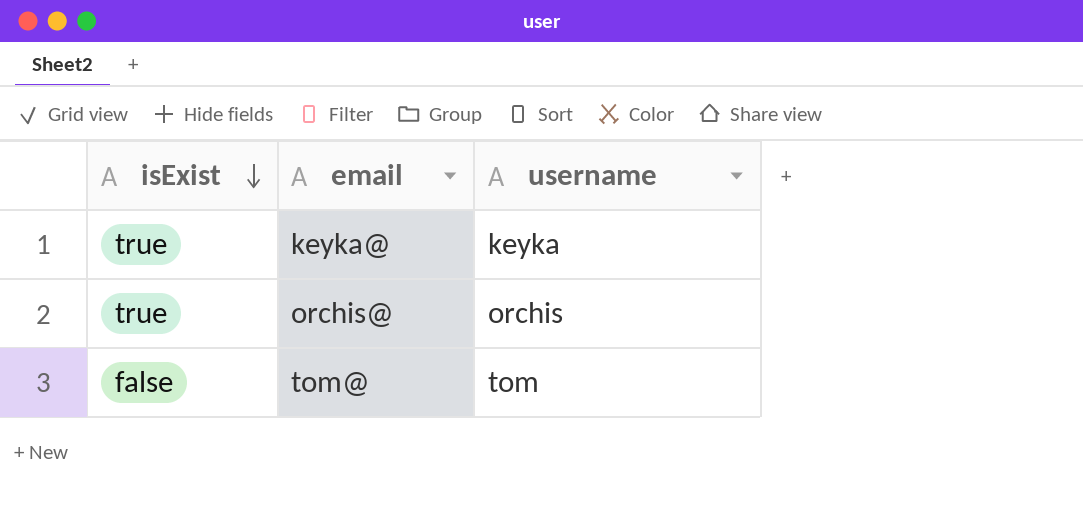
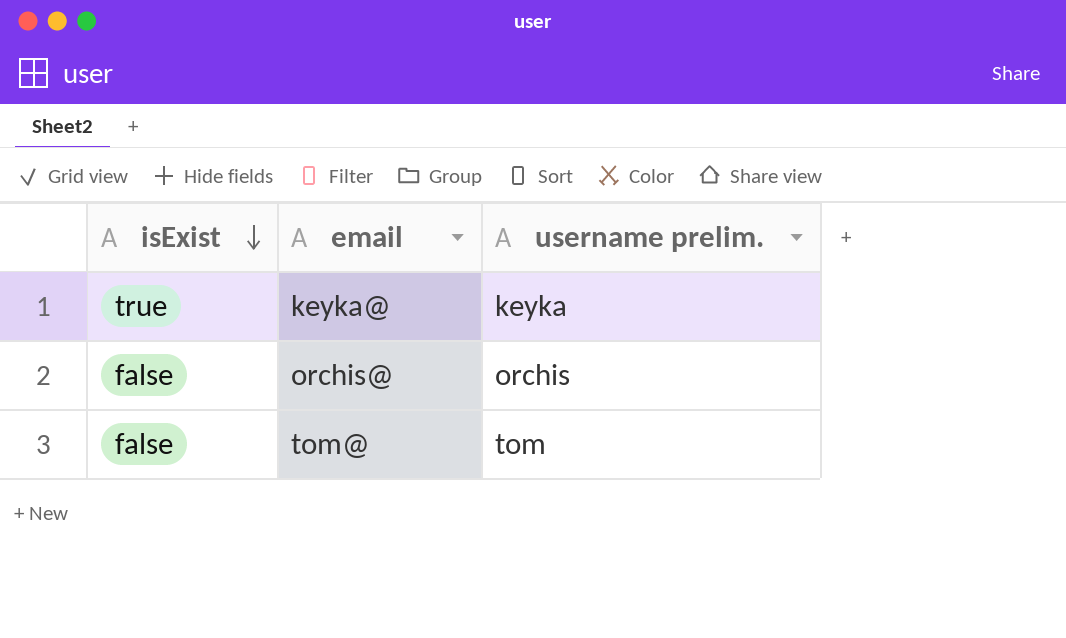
column name: username -> username prelim.
orchis@ | isExist: true -> false

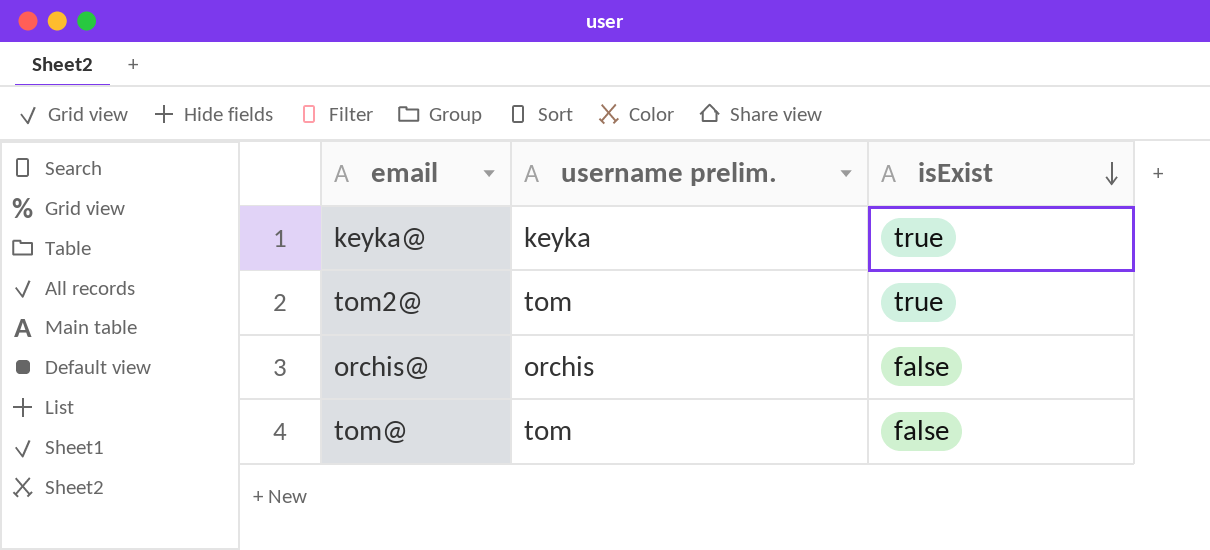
column isExist | position: 1 -> 3
row tom2@: none -> tom | true

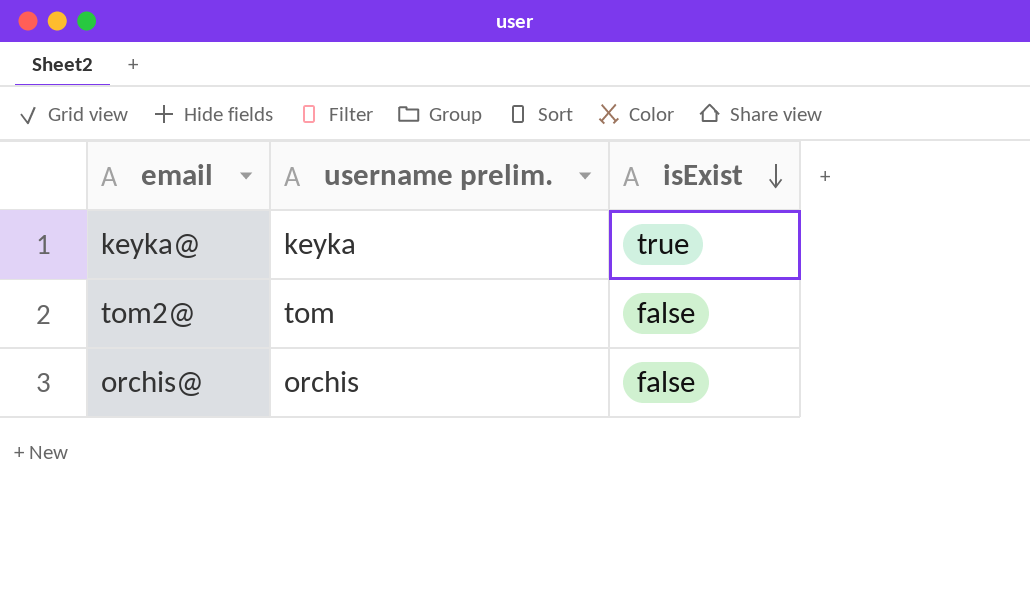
row tom@: tom | false -> none
tom2@ | isExist: true -> false

